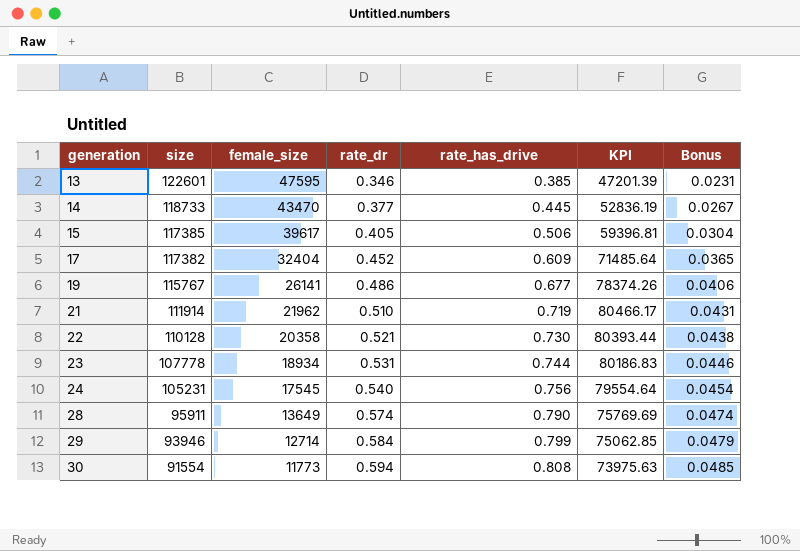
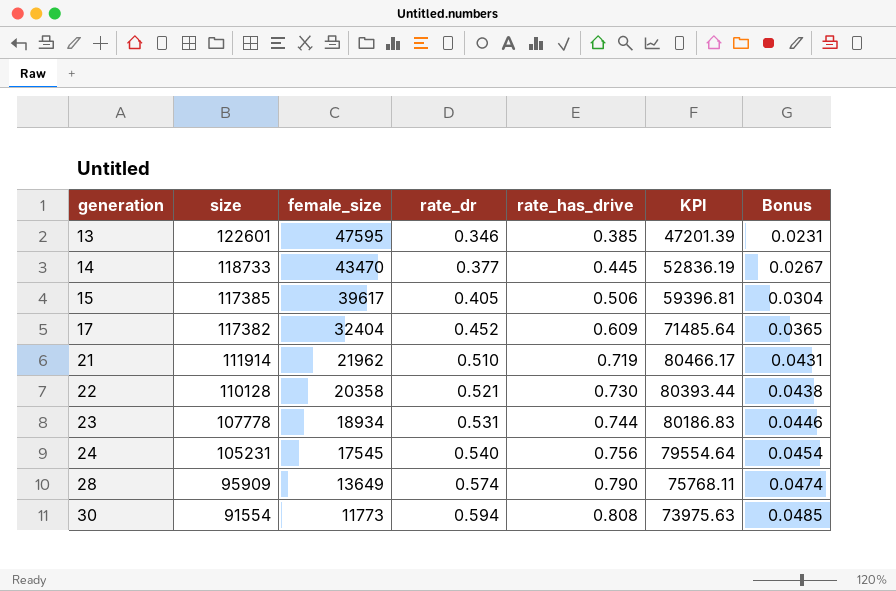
row 19: 115767 | 26141 | 0.486 | 0.677 | 78374.26 | 0.0406 -> none
row 29: 93946 | 12714 | 0.584 | 0.799 | 75062.85 | 0.0479 -> none
28 | size: 95911 -> 95909
28 | KPI: 75769.69 -> 75768.11

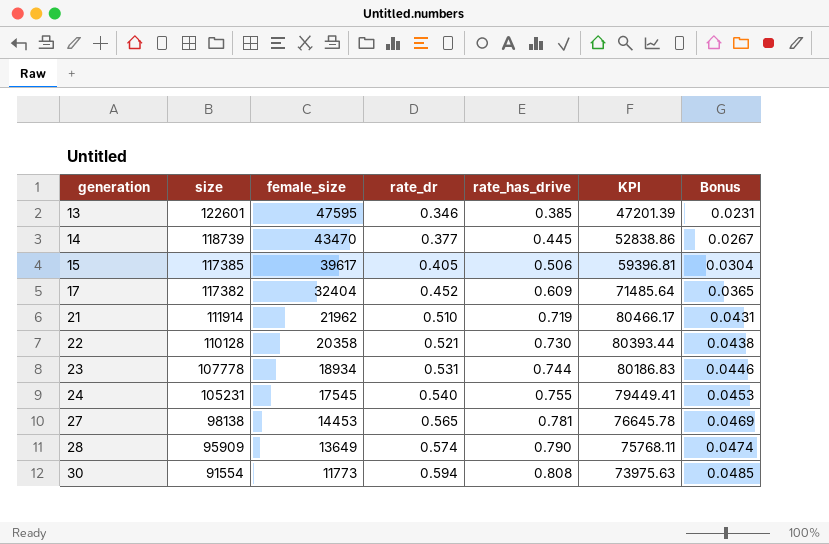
14 | size: 118733 -> 118739
14 | KPI: 52836.19 -> 52838.86
24 | rate_has_drive: 0.756 -> 0.755
24 | KPI: 79554.64 -> 79449.41
24 | Bonus: 0.0454 -> 0.0453
row 27: none -> 98138 | 14453 | 0.565 | 0.781 | 76645.78 | 0.0469

